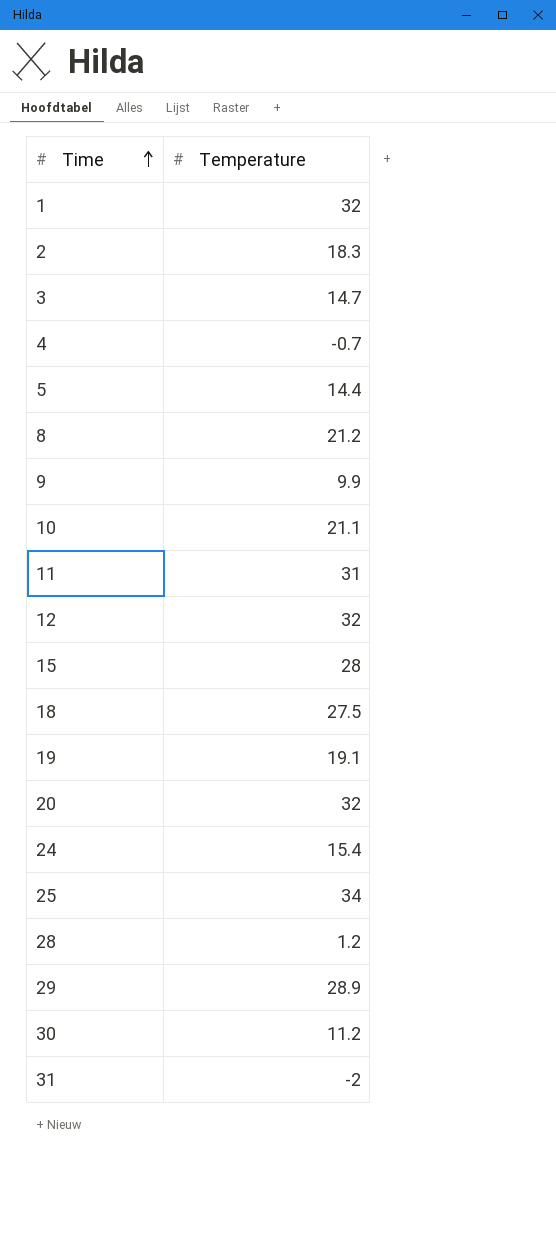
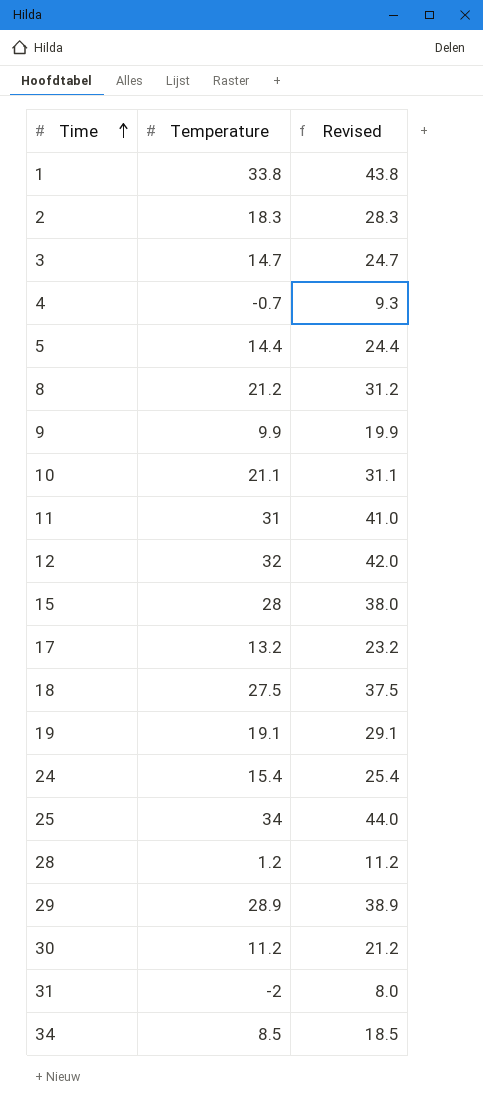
column Revised | formula: none -> [Temperature] + 10
row 20: 32 -> none
1 | Temperature: 32 -> 33.8
row 17: none -> 13.2 | 23.2
row 34: none -> 8.5 | 18.5

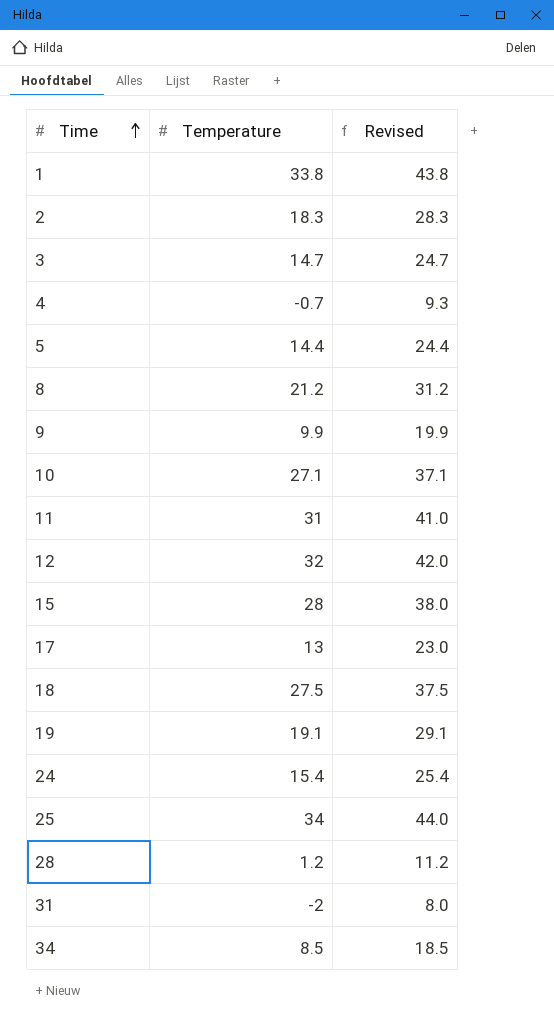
row 29: 28.9 | 38.9 -> none
row 30: 11.2 | 21.2 -> none
10 | Temperature: 21.1 -> 27.1
10 | Revised: 31.1 -> 37.1
17 | Temperature: 13.2 -> 13
17 | Revised: 23.2 -> 23.0

